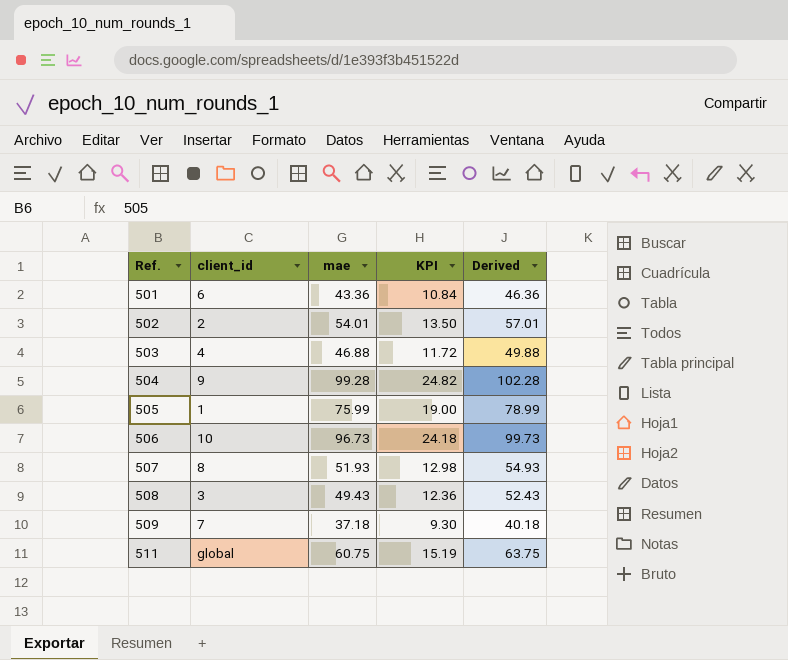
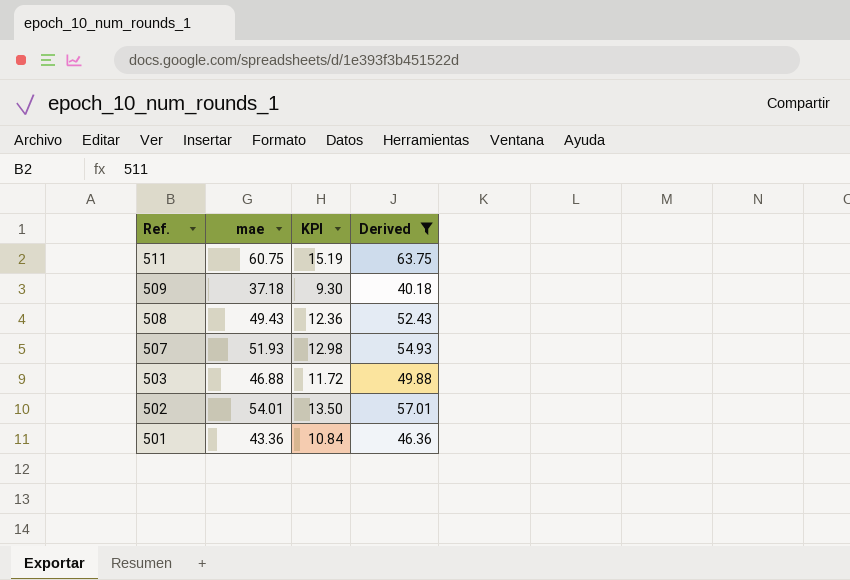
filter: none -> Derived <= 63.75
row order: Ref. ascending -> Ref. descending
column client_id | position: 2 -> none

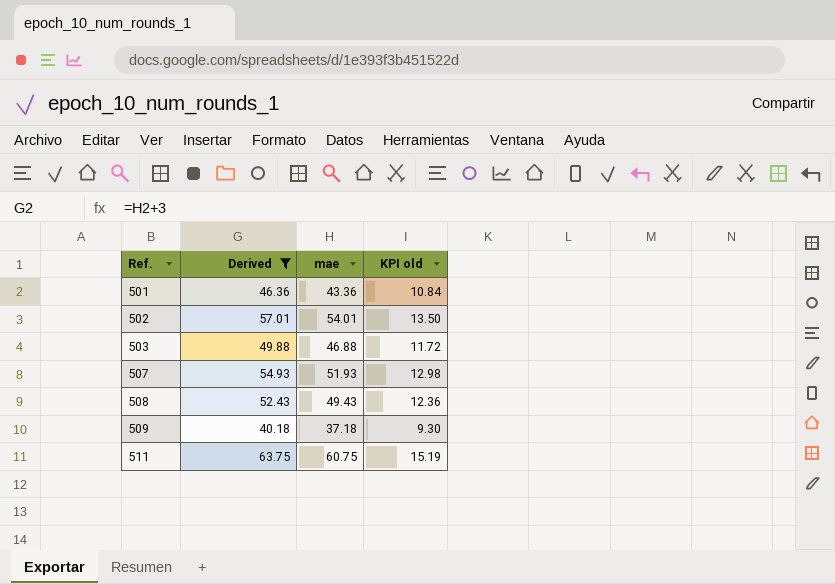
row order: Ref. descending -> Ref. ascending
column Derived | position: 4 -> 2
column name: KPI -> KPI old

